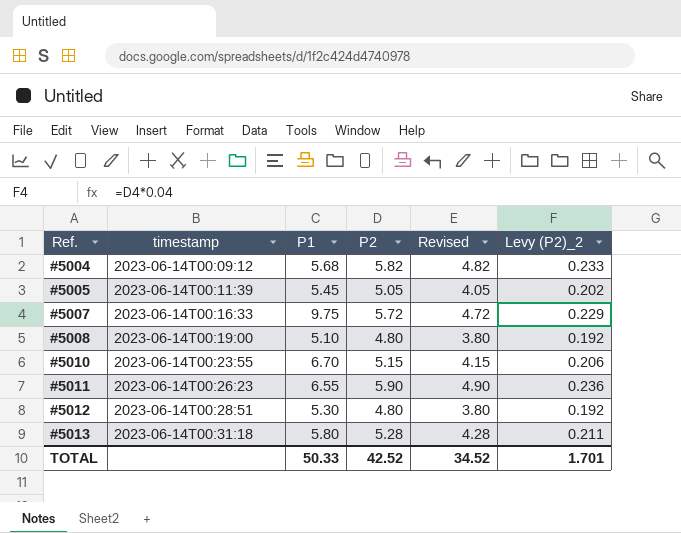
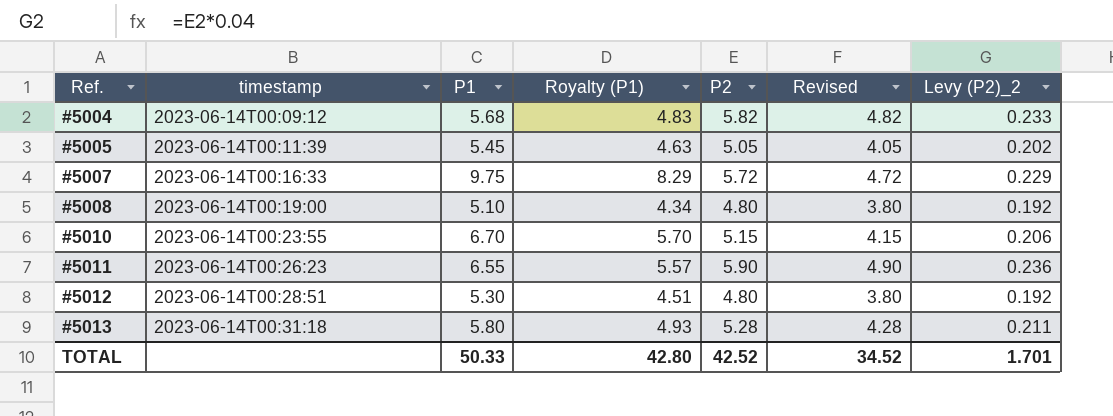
column Royalty (P1) | formula: none -> [P1] * 0.85

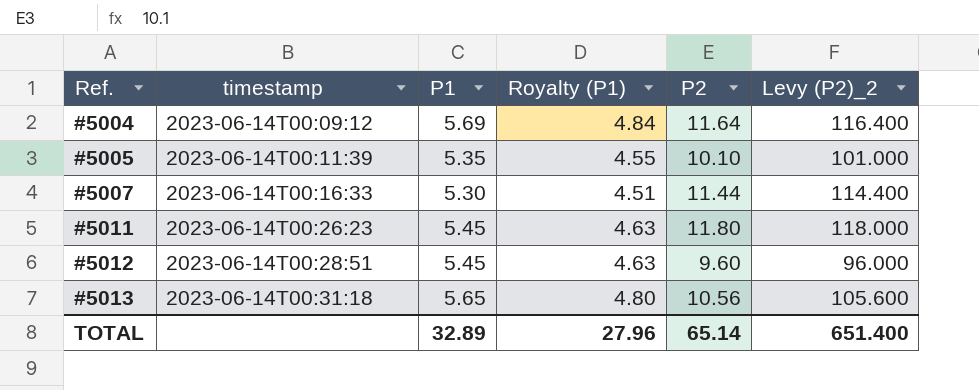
column Revised | formula: [P2] - 1 -> none
column Levy (P2)_2 | formula: [P2] * 0.04 -> [P2] * 10
row #5008: 2023-06-14T00:19:00 | 5.10 | 4.34 | 4.80 | 3.80 | 0.192 -> none
row #5010: 2023-06-14T00:23:55 | 6.70 | 5.70 | 5.15 | 4.15 | 0.206 -> none
#5004 | P1: 5.68 -> 5.69
#5004 | Royalty (P1): 4.83 -> 4.84
#5004 | P2: 5.82 -> 11.64
#5005 | P1: 5.45 -> 5.35
#5005 | Royalty (P1): 4.63 -> 4.55
#5005 | P2: 5.05 -> 10.10
#5007 | P1: 9.75 -> 5.30
#5007 | Royalty (P1): 8.29 -> 4.51
#5007 | P2: 5.72 -> 11.44
#5011 | P1: 6.55 -> 5.45
#5011 | Royalty (P1): 5.57 -> 4.63
#5011 | P2: 5.90 -> 11.80
#5012 | P1: 5.30 -> 5.45
#5012 | Royalty (P1): 4.51 -> 4.63
#5012 | P2: 4.80 -> 9.60
#5013 | P1: 5.80 -> 5.65
#5013 | Royalty (P1): 4.93 -> 4.80
#5013 | P2: 5.28 -> 10.56
TOTAL | P1: 50.33 -> 32.89
TOTAL | Royalty (P1): 42.80 -> 27.96
TOTAL | P2: 42.52 -> 65.14
TOTAL | Levy (P2)_2: 1.701 -> 651.400

